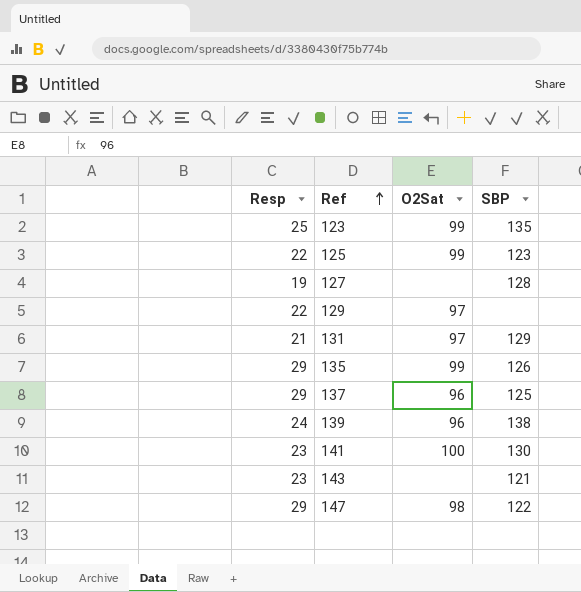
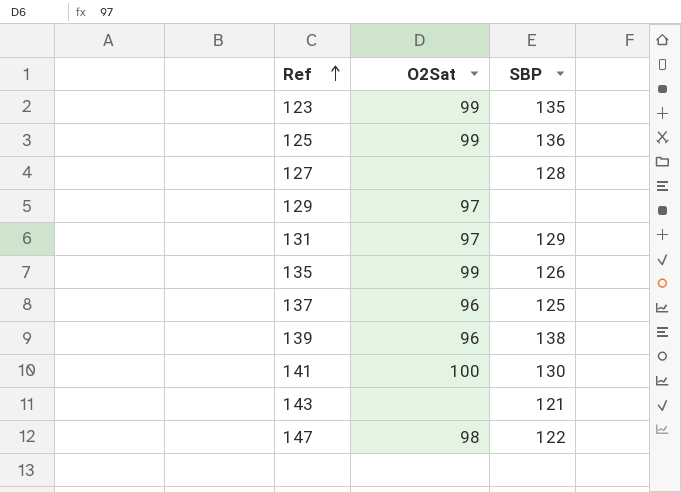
column Resp | position: 1 -> none
125 | SBP: 123 -> 136

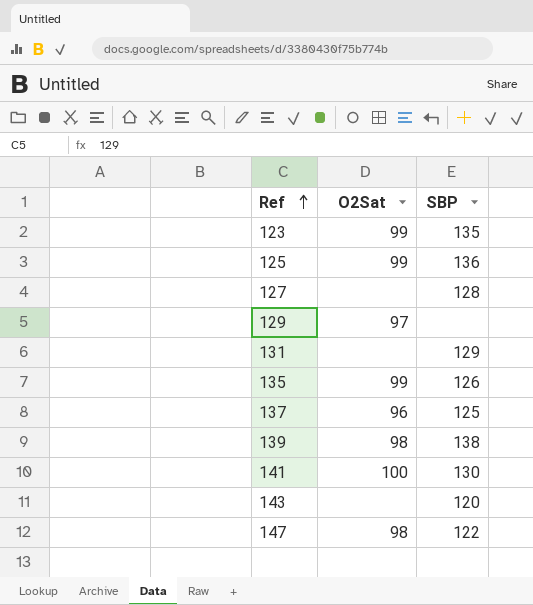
131 | O2Sat: 97 -> none
139 | O2Sat: 96 -> 98
143 | SBP: 121 -> 120

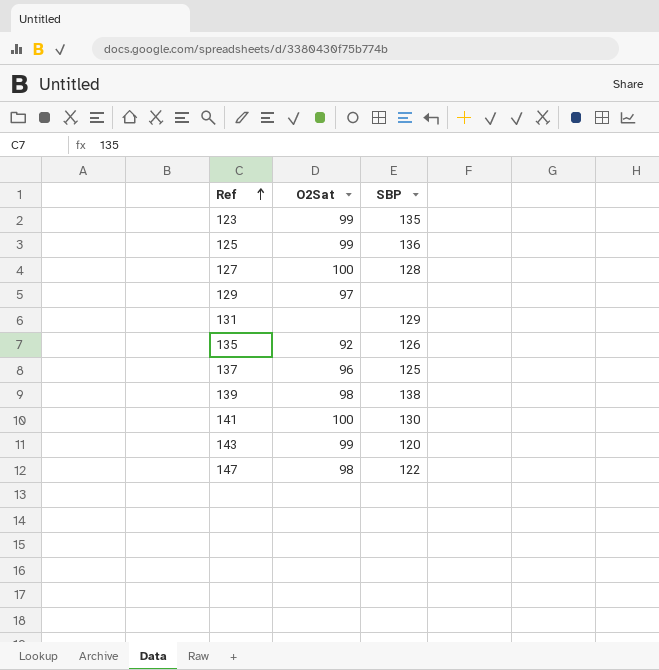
127 | O2Sat: none -> 100
135 | O2Sat: 99 -> 92
143 | O2Sat: none -> 99

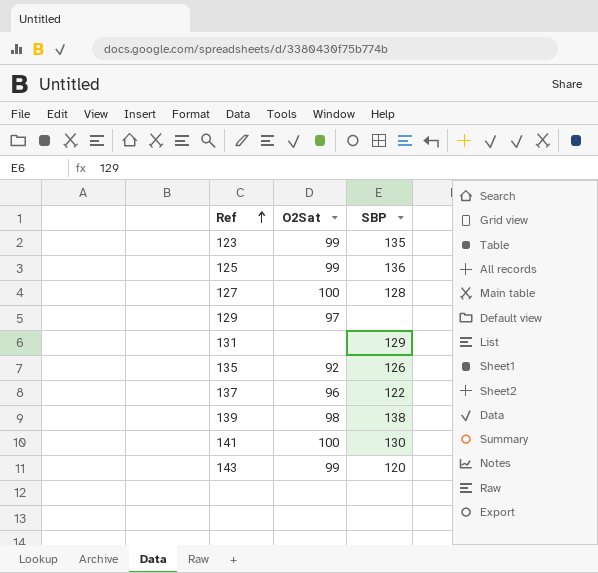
row 147: 98 | 122 -> none
137 | SBP: 125 -> 122

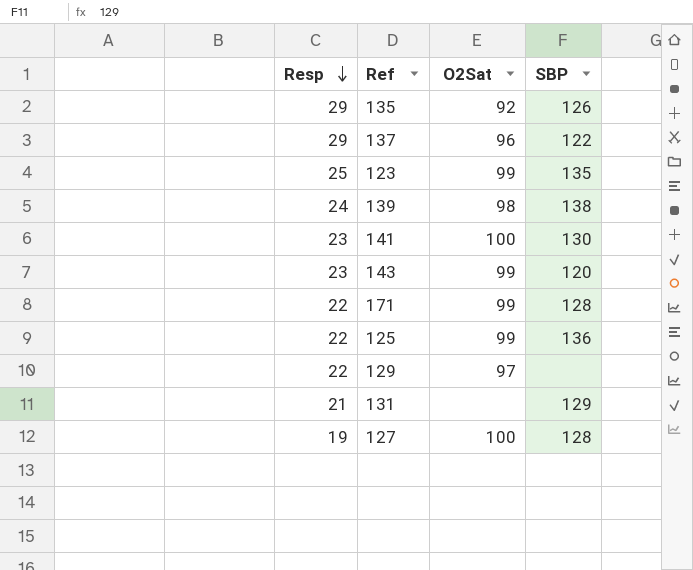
row order: Ref ascending -> Resp descending
column Resp | position: none -> 1
row 171: none -> 22 | 99 | 128

